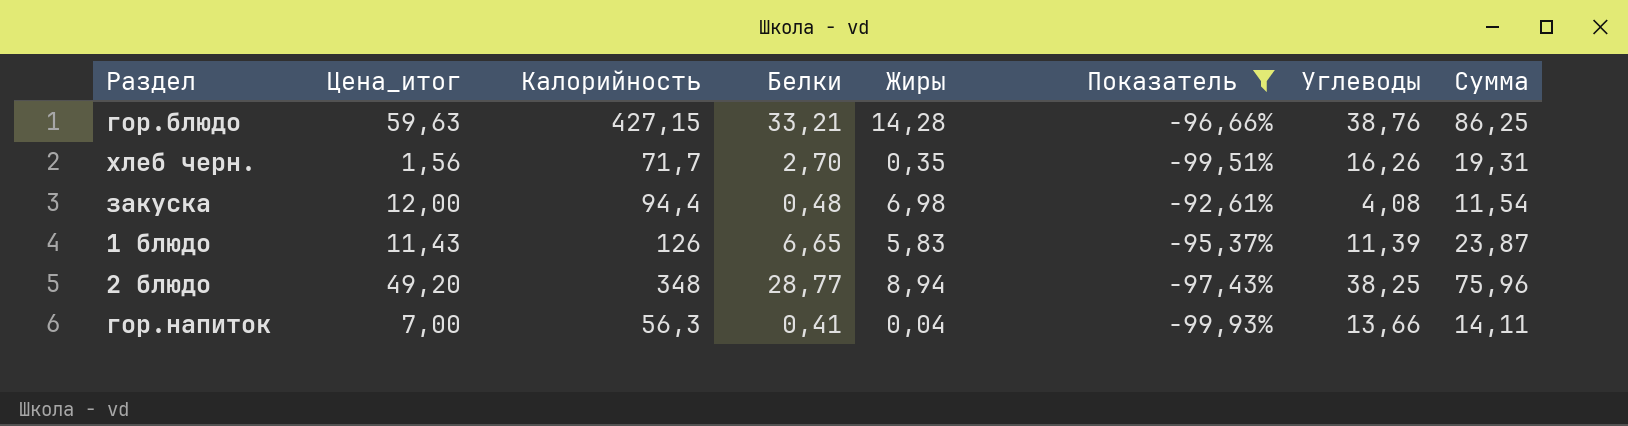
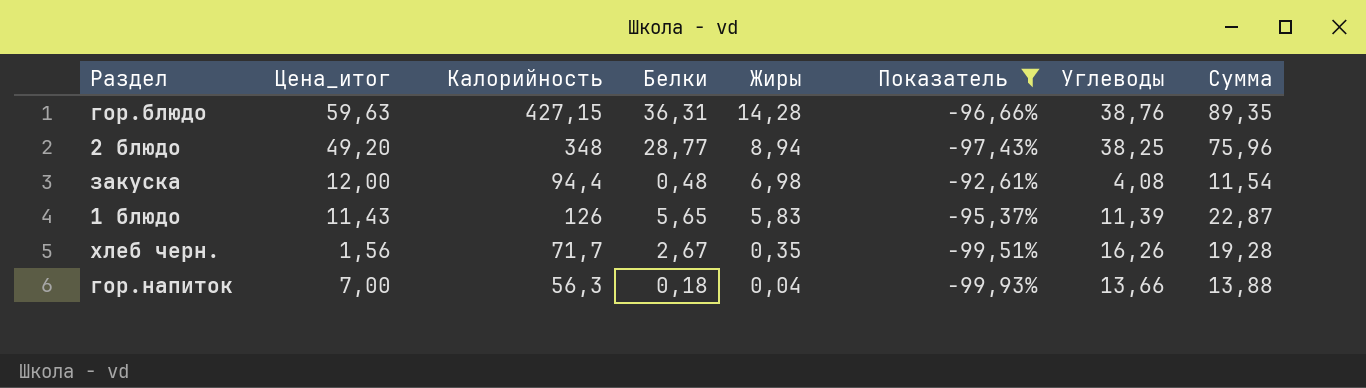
row order: none -> Жиры descending
гор.блюдо | Белки: 33,21 -> 36,31
гор.блюдо | Сумма: 86,25 -> 89,35
1 блюдо | Белки: 6,65 -> 5,65
1 блюдо | Сумма: 23,87 -> 22,87
хлеб черн. | Белки: 2,70 -> 2,67
хлеб черн. | Сумма: 19,31 -> 19,28
гор.напиток | Белки: 0,41 -> 0,18
гор.напиток | Сумма: 14,11 -> 13,88

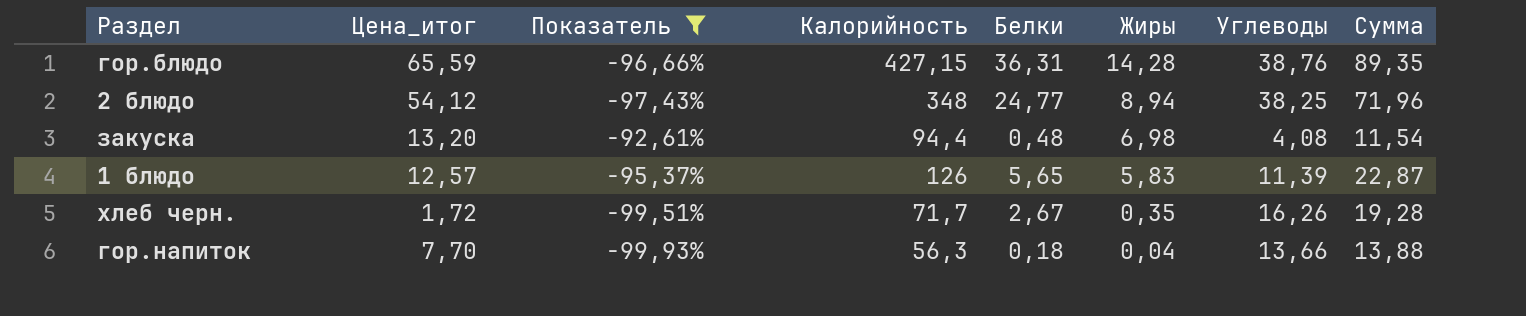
column Показатель | position: 6 -> 3
гор.блюдо | Цена_итог: 59,63 -> 65,59
2 блюдо | Цена_итог: 49,20 -> 54,12
2 блюдо | Белки: 28,77 -> 24,77
2 блюдо | Сумма: 75,96 -> 71,96
закуска | Цена_итог: 12,00 -> 13,20
1 блюдо | Цена_итог: 11,43 -> 12,57
хлеб черн. | Цена_итог: 1,56 -> 1,72
гор.напиток | Цена_итог: 7,00 -> 7,70

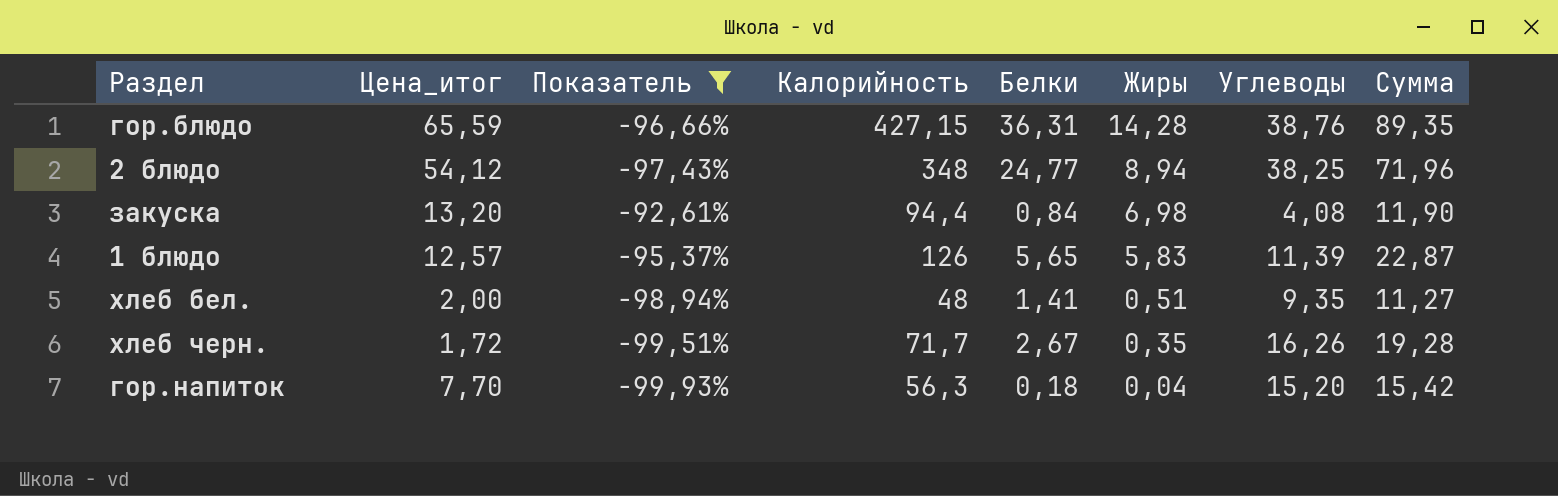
закуска | Белки: 0,48 -> 0,84
закуска | Сумма: 11,54 -> 11,90
row хлеб бел.: none -> 2,00 | -98,94% | 48 | 1,41 | 0,51 | 9,35 | 11,27
гор.напиток | Углеводы: 13,66 -> 15,20
гор.напиток | Сумма: 13,88 -> 15,42

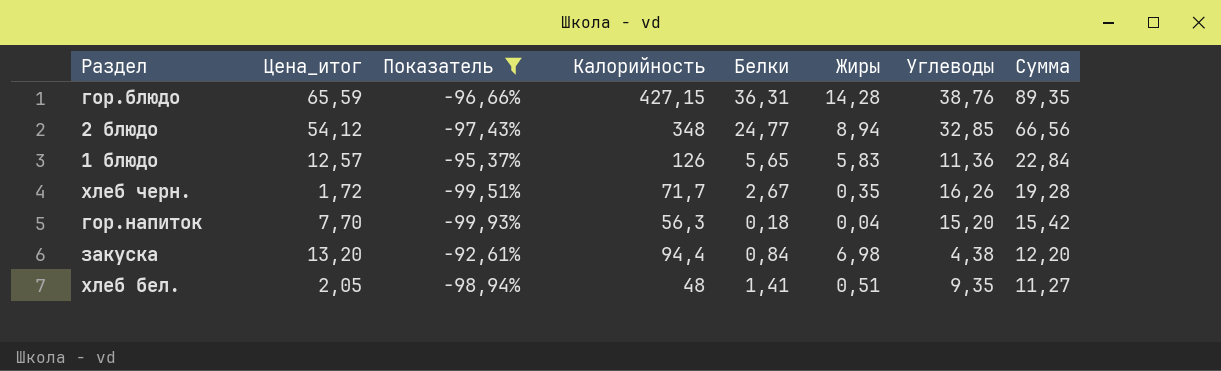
row order: Жиры descending -> Сумма descending
2 блюдо | Углеводы: 38,25 -> 32,85
2 блюдо | Сумма: 71,96 -> 66,56
1 блюдо | Углеводы: 11,39 -> 11,36
1 блюдо | Сумма: 22,87 -> 22,84
закуска | Углеводы: 4,08 -> 4,38
закуска | Сумма: 11,90 -> 12,20
хлеб бел. | Цена_итог: 2,00 -> 2,05

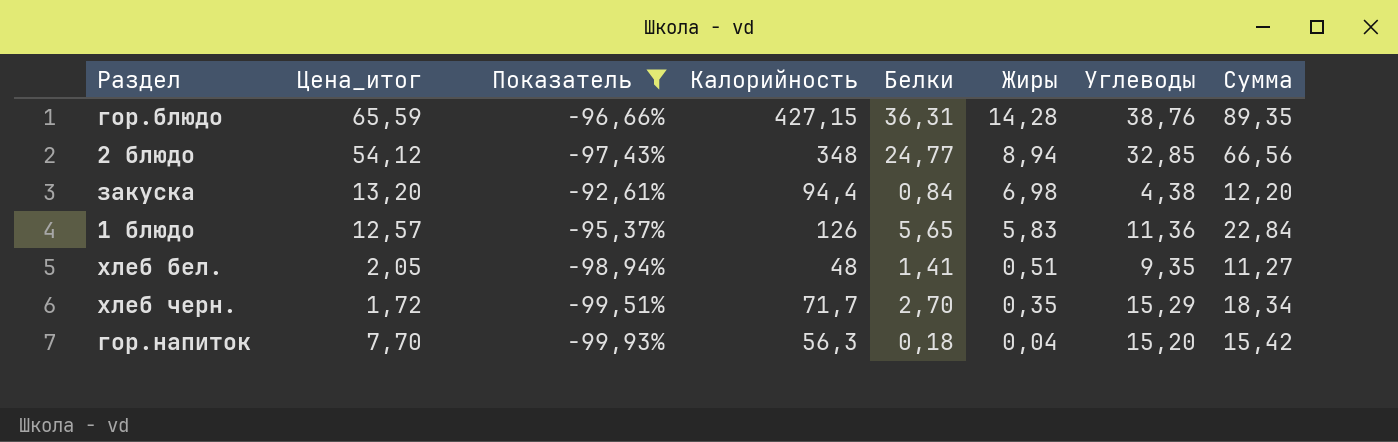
row order: Сумма descending -> Жиры descending
хлеб черн. | Белки: 2,67 -> 2,70
хлеб черн. | Углеводы: 16,26 -> 15,29
хлеб черн. | Сумма: 19,28 -> 18,34

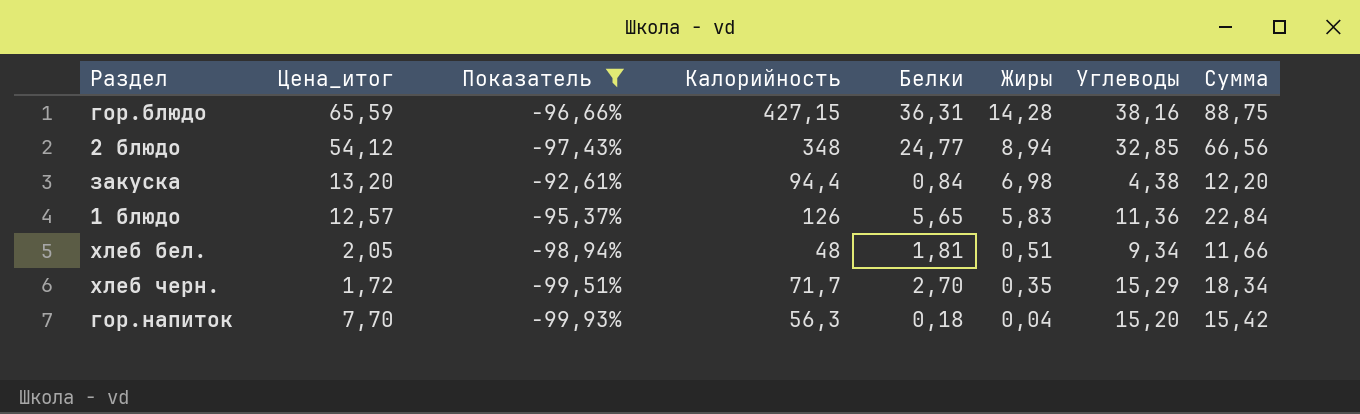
гор.блюдо | Углеводы: 38,76 -> 38,16
гор.блюдо | Сумма: 89,35 -> 88,75
хлеб бел. | Белки: 1,41 -> 1,81
хлеб бел. | Углеводы: 9,35 -> 9,34
хлеб бел. | Сумма: 11,27 -> 11,66

